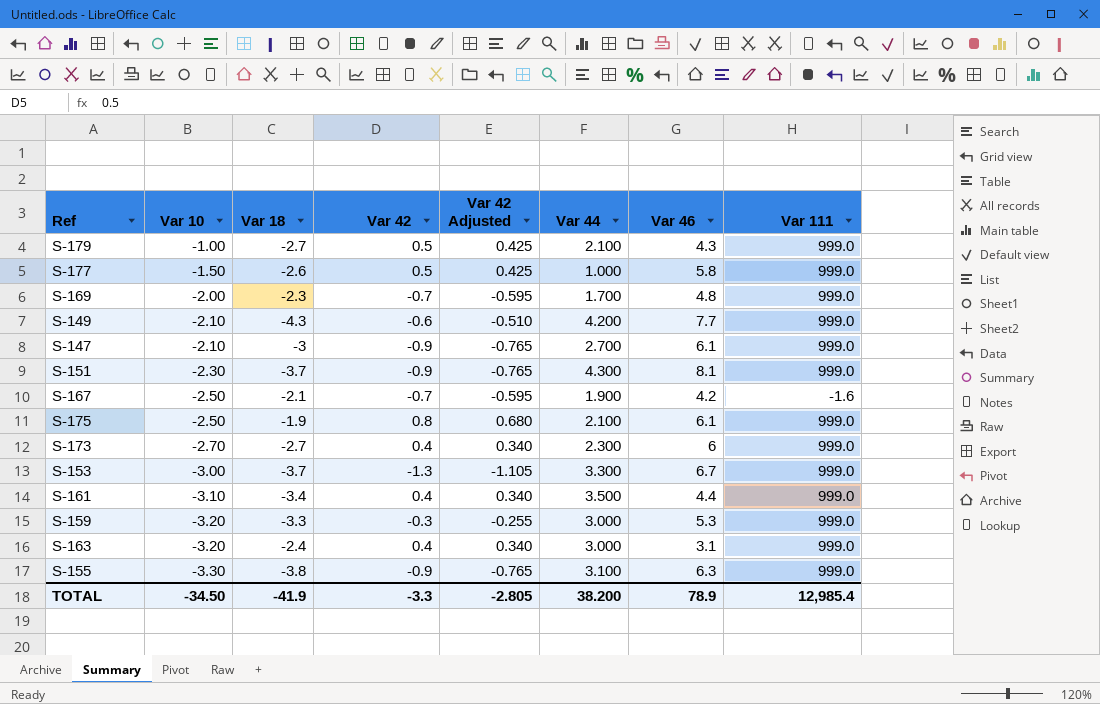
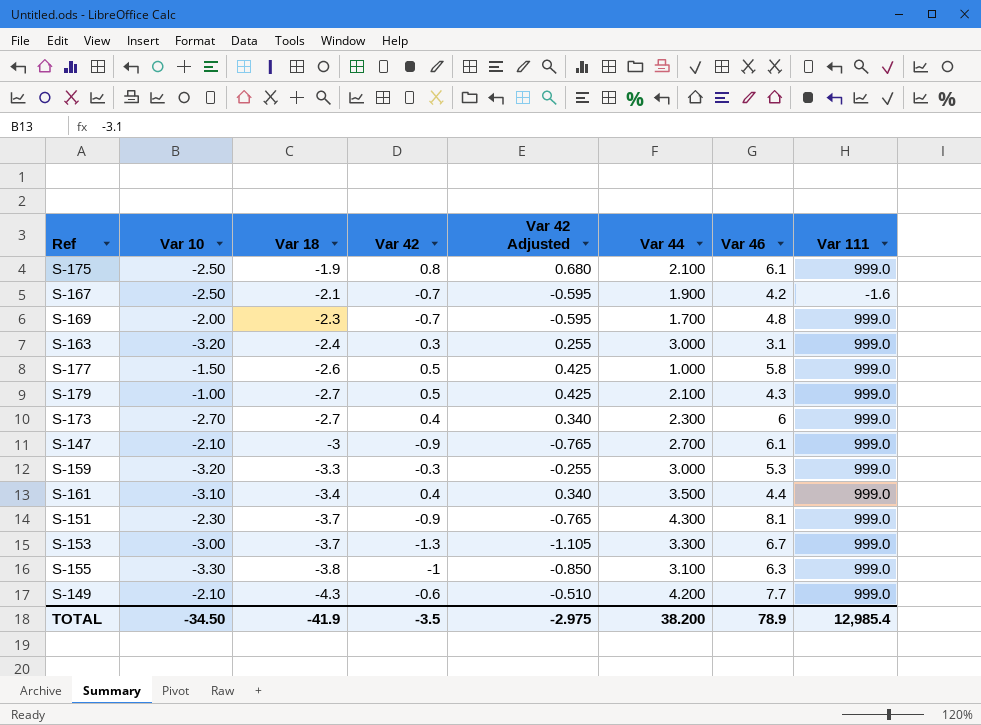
row order: Var 10 descending -> Var 18 descending
S-163 | Var 42: 0.4 -> 0.3
S-163 | Var 42 Adjusted: 0.340 -> 0.255
S-155 | Var 42: -0.9 -> -1
S-155 | Var 42 Adjusted: -0.765 -> -0.850
TOTAL | Var 42: -3.3 -> -3.5
TOTAL | Var 42 Adjusted: -2.805 -> -2.975

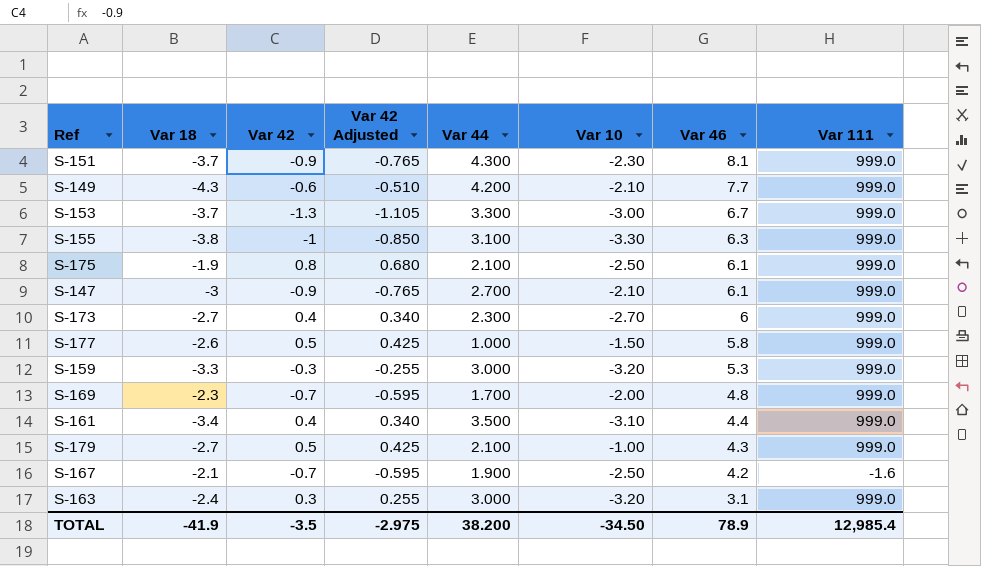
row order: Var 18 descending -> Var 46 descending
column Var 10 | position: 2 -> 6

